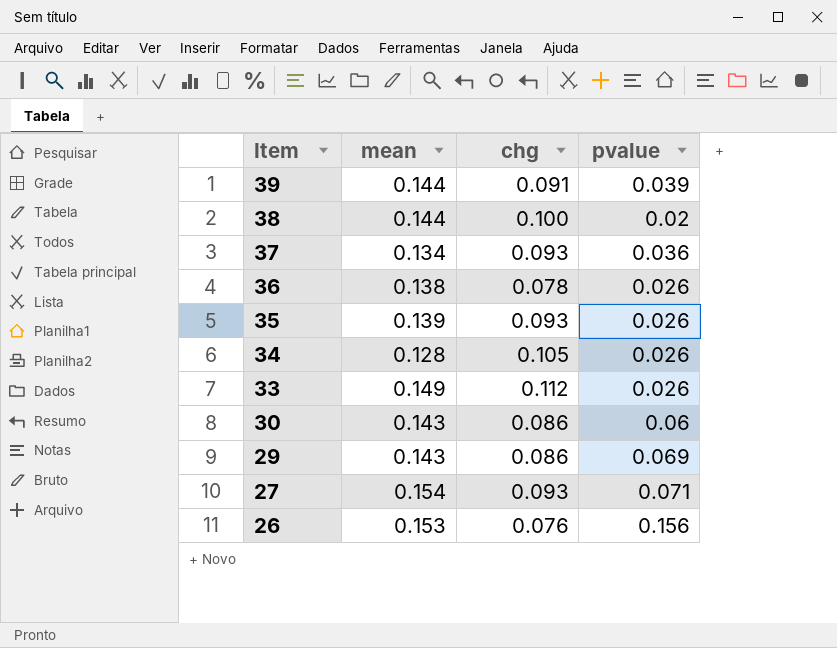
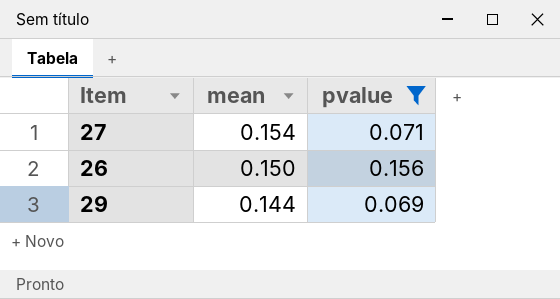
filter: none -> pvalue >= 0.069
row order: Item descending -> mean descending
column chg | position: 3 -> none
26 | mean: 0.153 -> 0.150
29 | mean: 0.143 -> 0.144

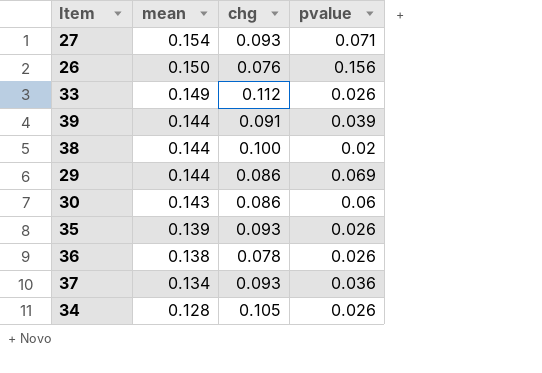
filter: pvalue >= 0.069 -> none
column chg | position: none -> 3

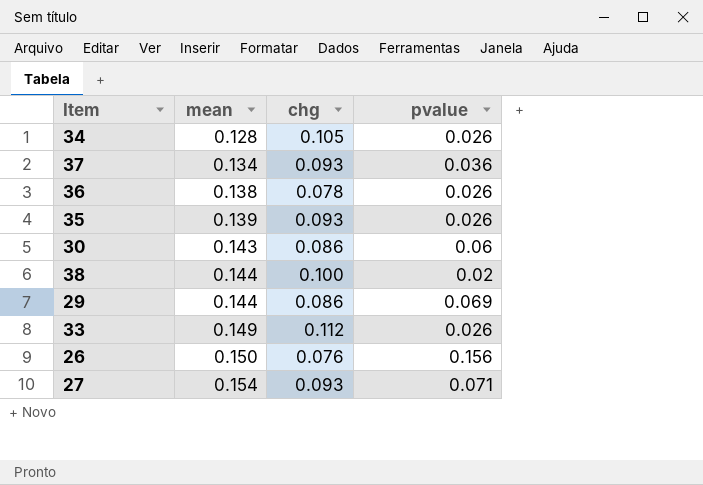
row order: mean descending -> mean ascending
row 39: 0.144 | 0.091 | 0.039 -> none

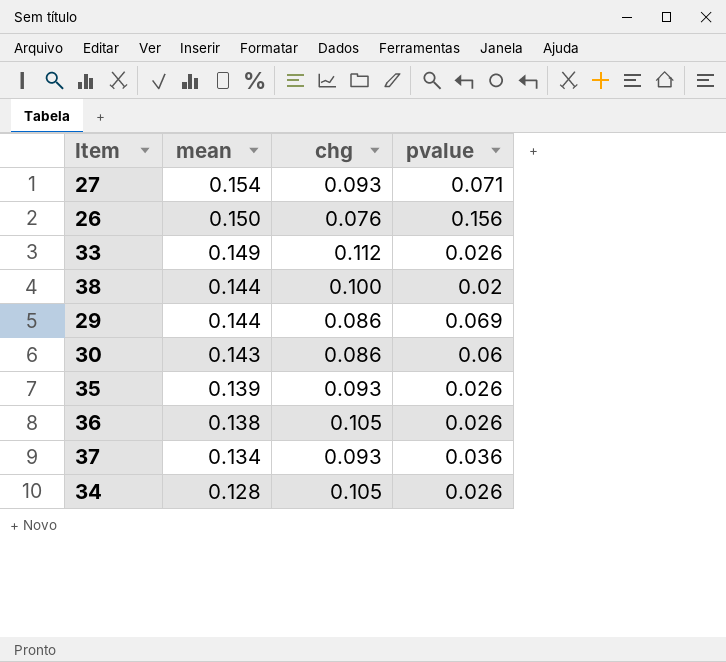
row order: mean ascending -> mean descending
36 | chg: 0.078 -> 0.105

